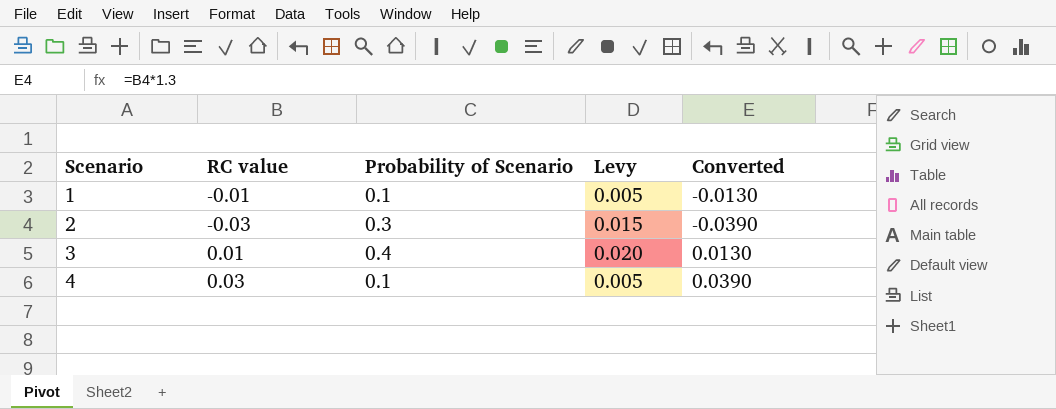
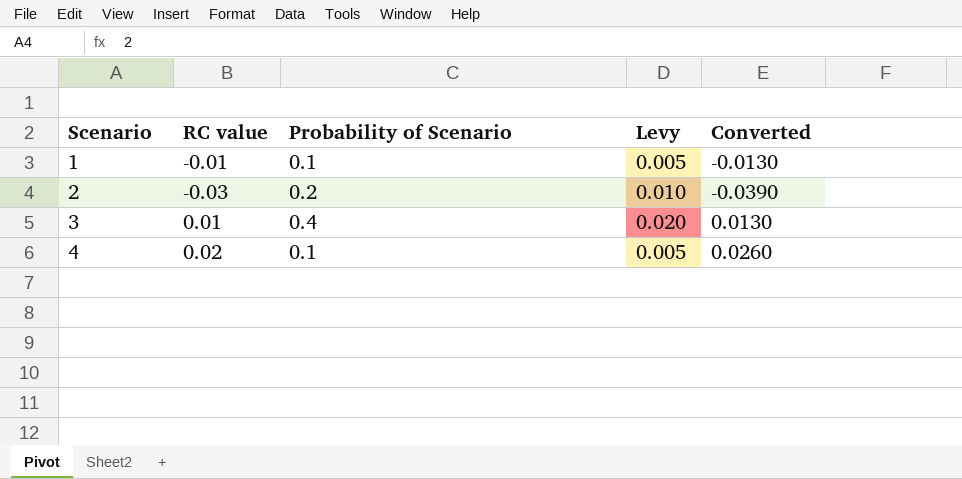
2 | Probability of Scenario: 0.3 -> 0.2
2 | Levy: 0.015 -> 0.010
4 | RC value: 0.03 -> 0.02
4 | Converted: 0.0390 -> 0.0260

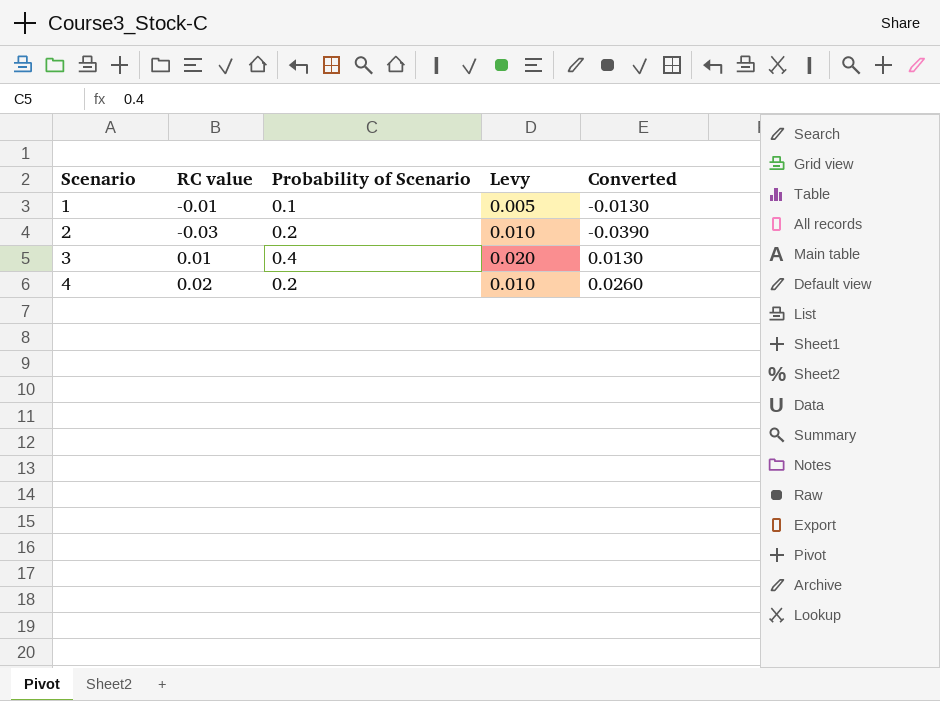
4 | Probability of Scenario: 0.1 -> 0.2
4 | Levy: 0.005 -> 0.010

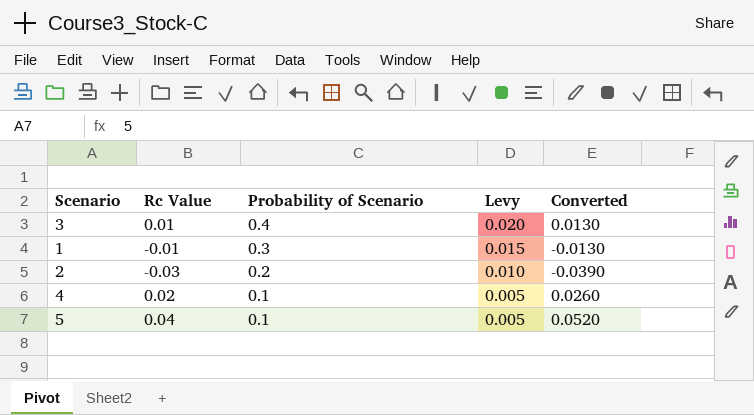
row order: Scenario ascending -> Probability of Scenario descending
column name: RC value -> Rc Value
1 | Probability of Scenario: 0.1 -> 0.3
1 | Levy: 0.005 -> 0.015
4 | Probability of Scenario: 0.2 -> 0.1
4 | Levy: 0.010 -> 0.005
row 5: none -> 0.04 | 0.1 | 0.005 | 0.0520

